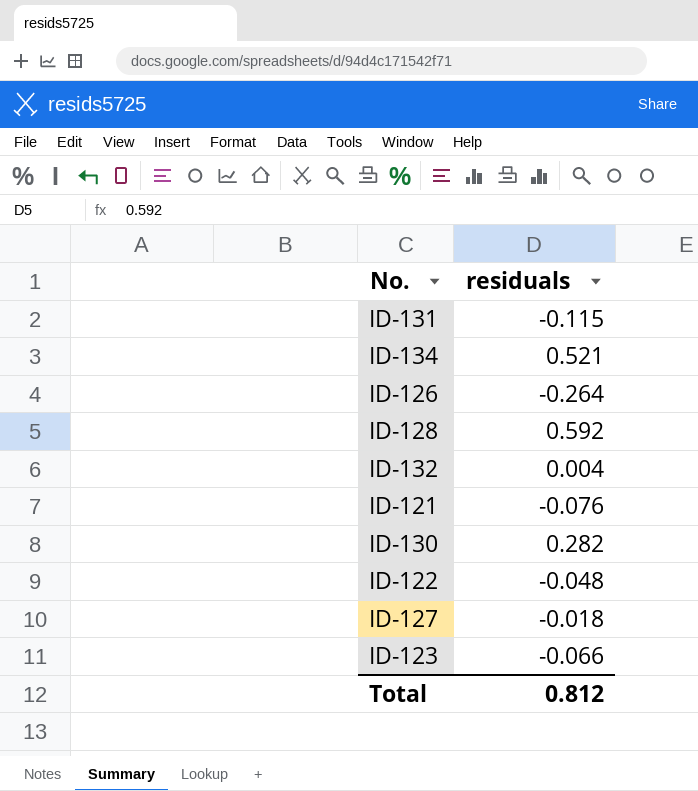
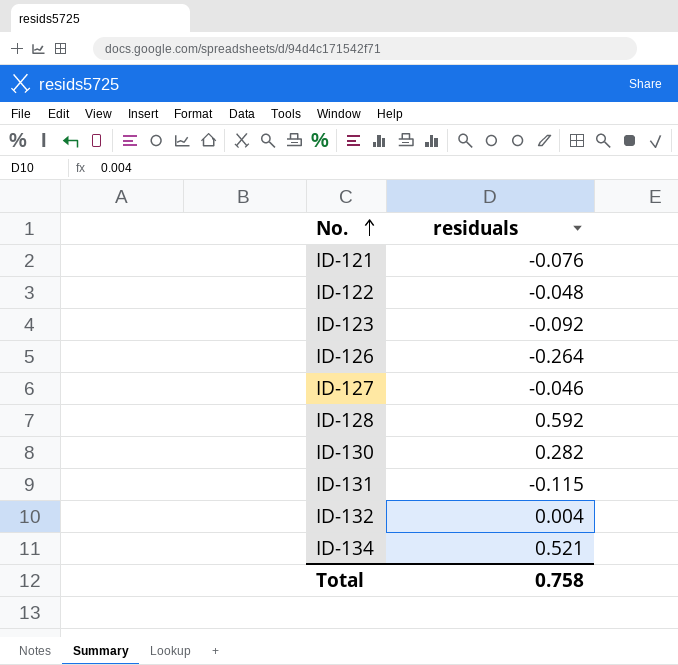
row order: none -> No. ascending
ID-123 | residuals: -0.066 -> -0.092
ID-127 | residuals: -0.018 -> -0.046
Total | residuals: 0.812 -> 0.758

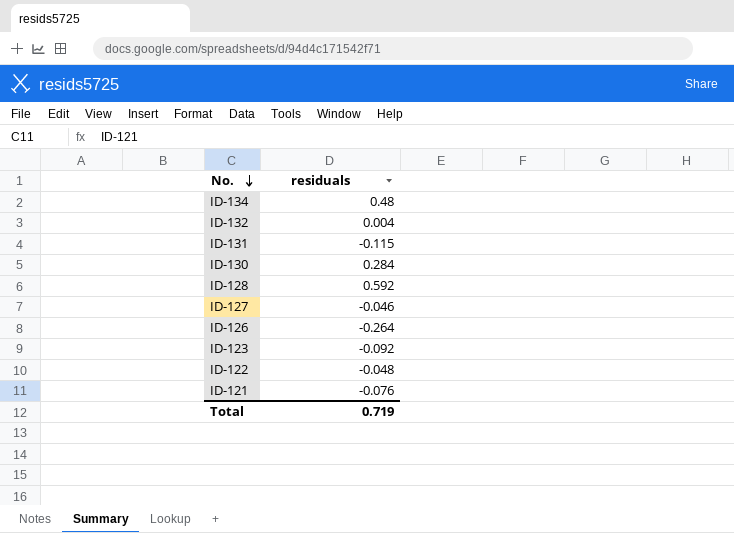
row order: No. ascending -> No. descending
ID-134 | residuals: 0.521 -> 0.48
ID-130 | residuals: 0.282 -> 0.284
Total | residuals: 0.758 -> 0.719

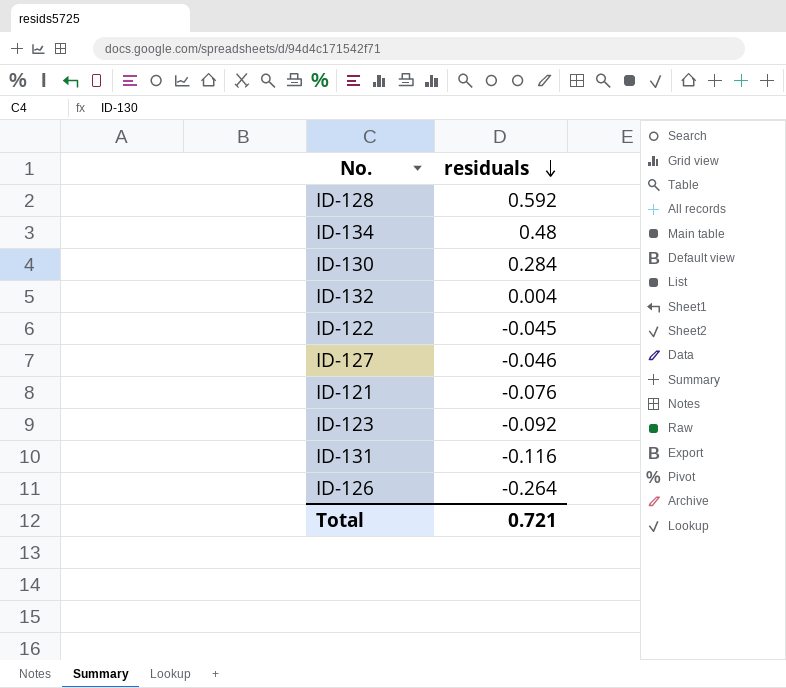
row order: No. descending -> residuals descending
ID-122 | residuals: -0.048 -> -0.045
ID-131 | residuals: -0.115 -> -0.116
Total | residuals: 0.719 -> 0.721

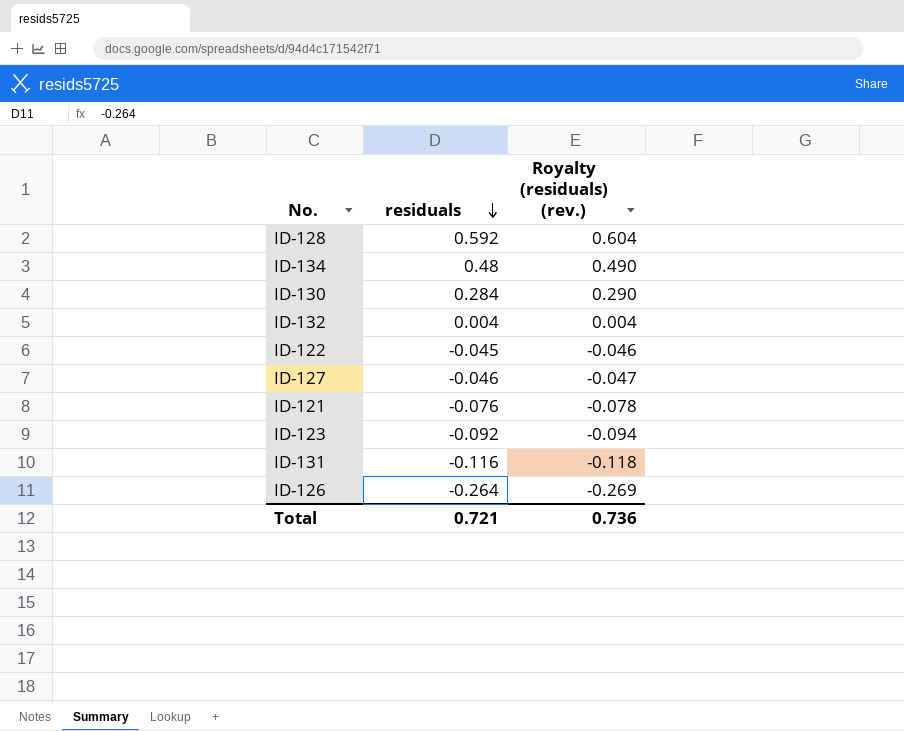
column Royalty (residuals) (rev.) | formula: none -> [residuals] * 1.02

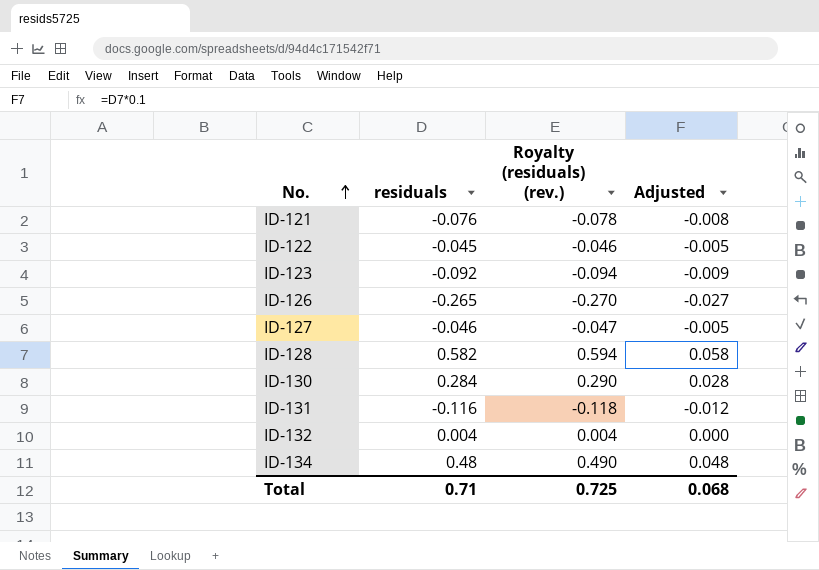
row order: residuals descending -> No. ascending
column Adjusted | formula: none -> [residuals] * 0.1
ID-126 | residuals: -0.264 -> -0.265
ID-126 | Royalty (residuals) (rev.): -0.269 -> -0.270
ID-128 | residuals: 0.592 -> 0.582
ID-128 | Royalty (residuals) (rev.): 0.604 -> 0.594
Total | residuals: 0.721 -> 0.71
Total | Royalty (residuals) (rev.): 0.736 -> 0.725

